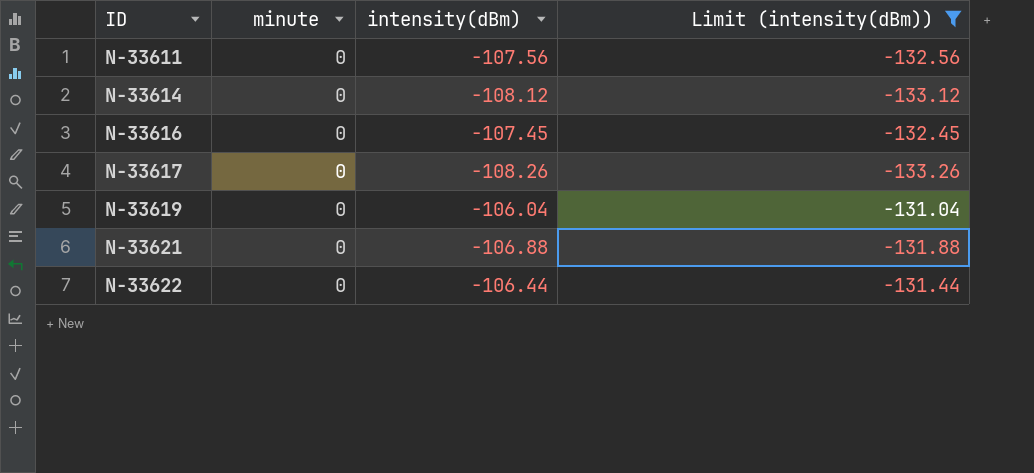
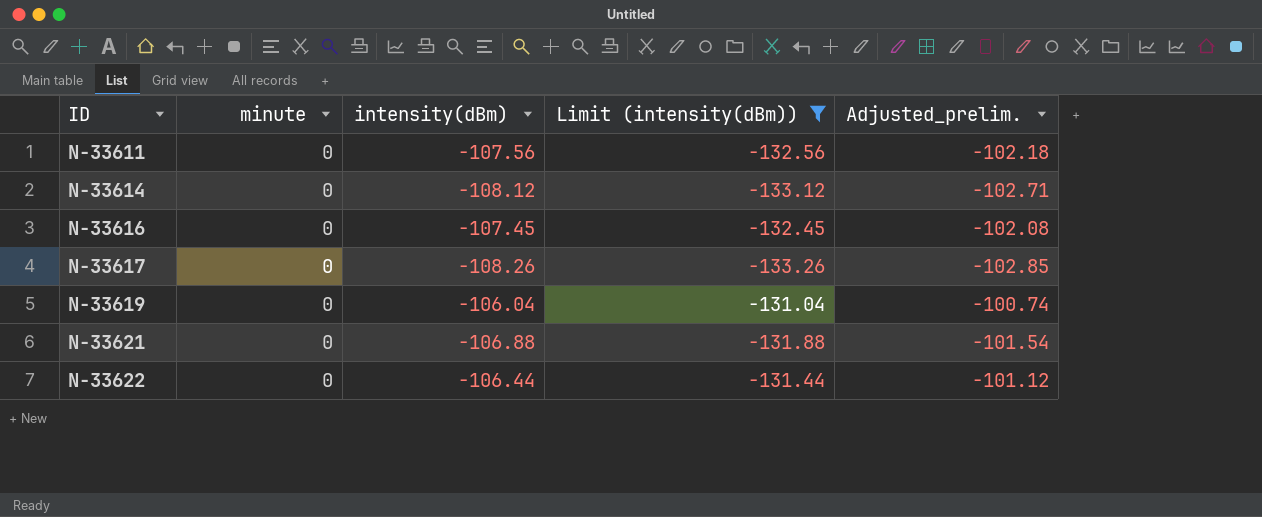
column Adjusted_prelim. | formula: none -> [intensity(dBm)] * 0.95

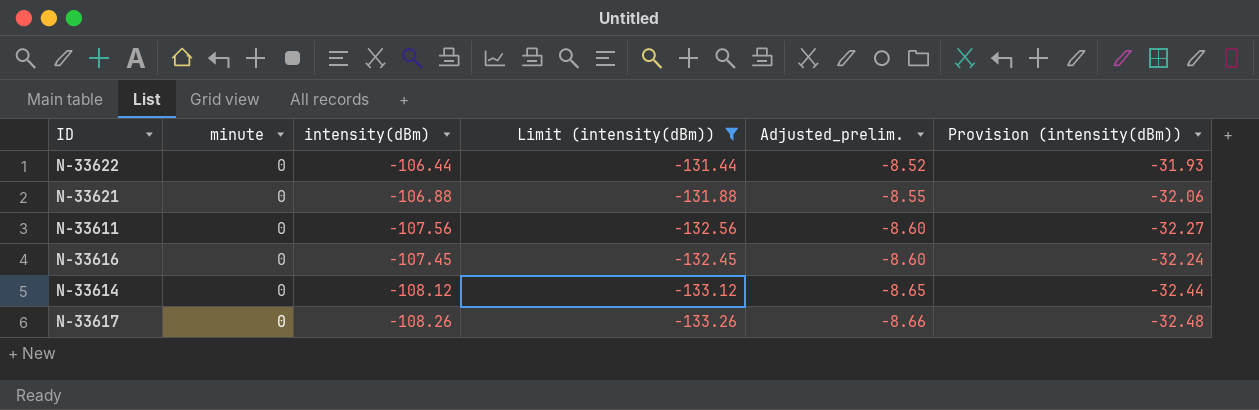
row order: ID ascending -> Adjusted_prelim. descending
column Adjusted_prelim. | formula: [intensity(dBm)] * 0.95 -> [intensity(dBm)] * 0.08
column Provision (intensity(dBm)) | formula: none -> [intensity(dBm)] * 0.3
row N-33619: 0 | -106.04 | -131.04 | -100.74 -> none

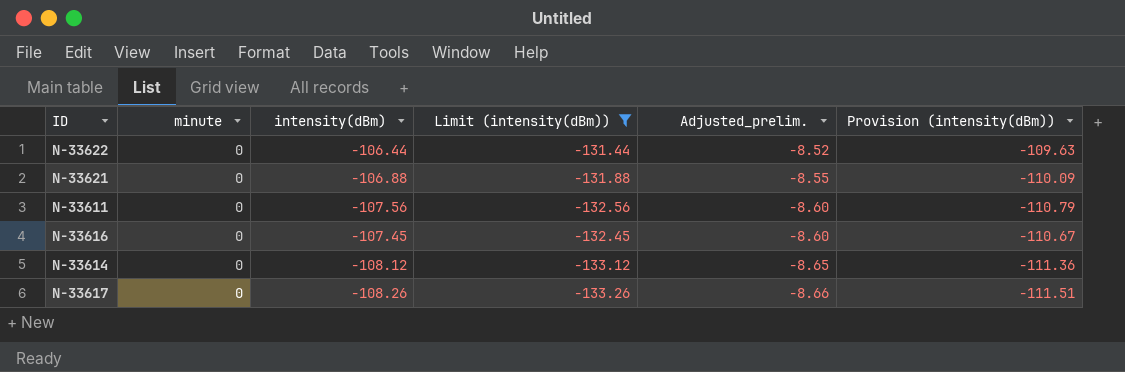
column Provision (intensity(dBm)) | formula: [intensity(dBm)] * 0.3 -> [intensity(dBm)] * 1.03

